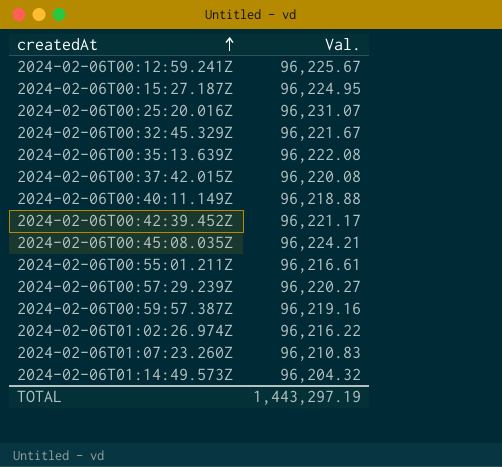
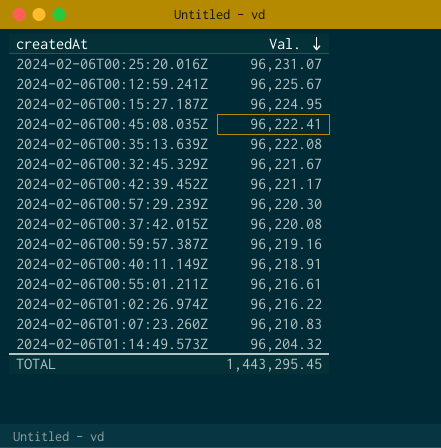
row order: createdAt ascending -> Val. descending
2024-02-06T00:45:08.035Z | Val.: 96,224.21 -> 96,222.41
2024-02-06T00:57:29.239Z | Val.: 96,220.27 -> 96,220.30
2024-02-06T00:40:11.149Z | Val.: 96,218.88 -> 96,218.91
TOTAL | Val.: 1,443,297.19 -> 1,443,295.45

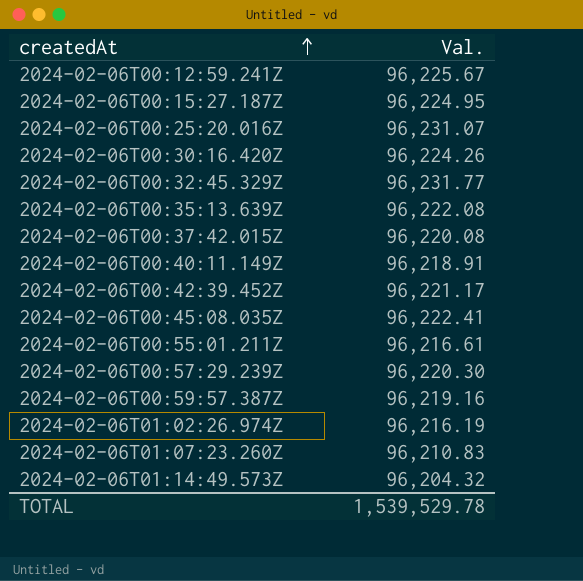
row order: Val. descending -> createdAt ascending
row 2024-02-06T00:30:16.420Z: none -> 96,224.26
2024-02-06T00:32:45.329Z | Val.: 96,221.67 -> 96,231.77
2024-02-06T01:02:26.974Z | Val.: 96,216.22 -> 96,216.19
TOTAL | Val.: 1,443,295.45 -> 1,539,529.78

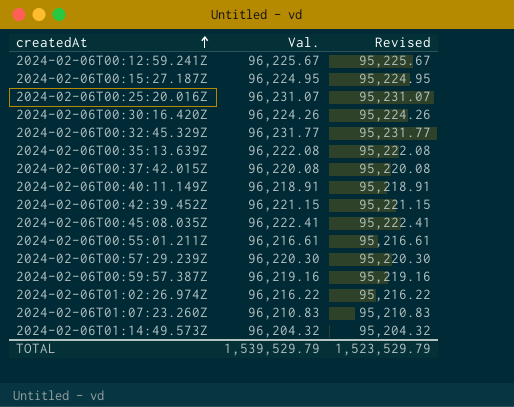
column Revised | formula: none -> [Val.] - 1000
2024-02-06T00:42:39.452Z | Val.: 96,221.17 -> 96,221.15
2024-02-06T01:02:26.974Z | Val.: 96,216.19 -> 96,216.22
TOTAL | Val.: 1,539,529.78 -> 1,539,529.79

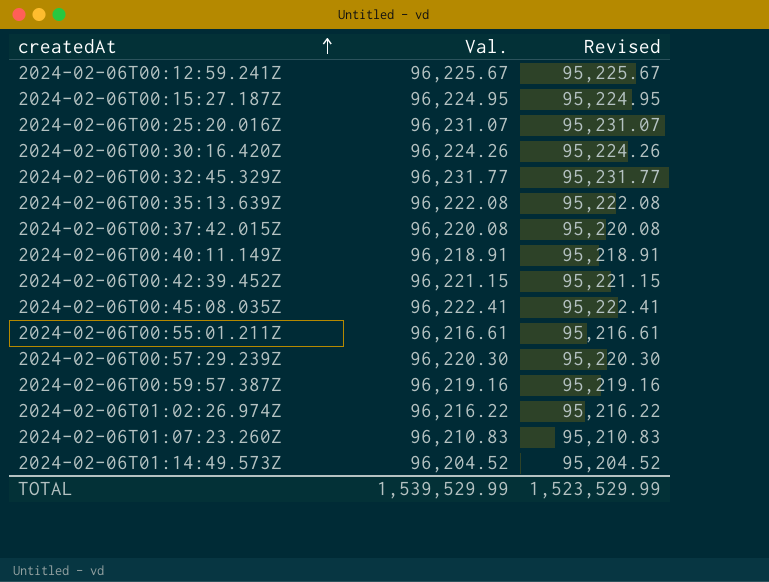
2024-02-06T01:14:49.573Z | Val.: 96,204.32 -> 96,204.52
2024-02-06T01:14:49.573Z | Revised: 95,204.32 -> 95,204.52
TOTAL | Val.: 1,539,529.79 -> 1,539,529.99
TOTAL | Revised: 1,523,529.79 -> 1,523,529.99

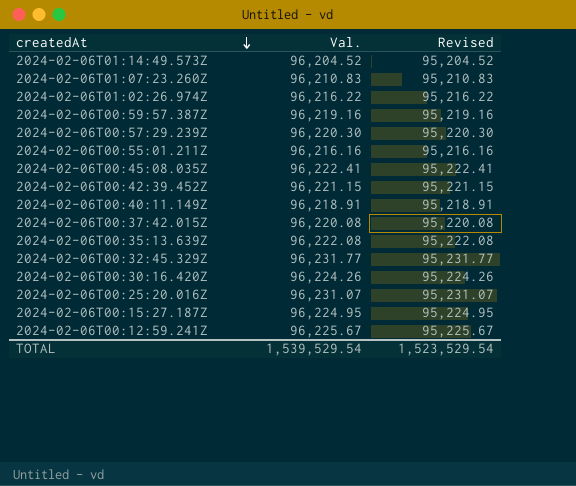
row order: createdAt ascending -> createdAt descending
2024-02-06T00:55:01.211Z | Val.: 96,216.61 -> 96,216.16
2024-02-06T00:55:01.211Z | Revised: 95,216.61 -> 95,216.16
TOTAL | Val.: 1,539,529.99 -> 1,539,529.54
TOTAL | Revised: 1,523,529.99 -> 1,523,529.54

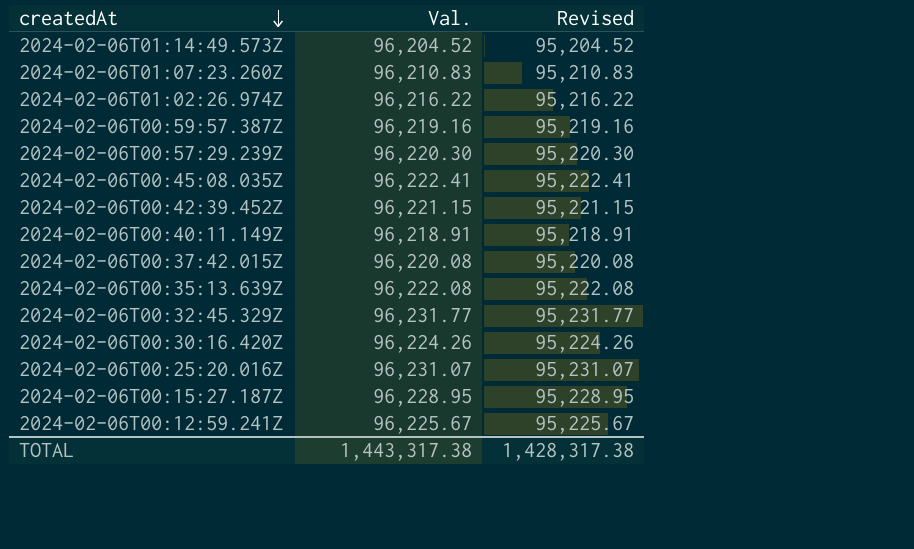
row 2024-02-06T00:55:01.211Z: 96,216.16 | 95,216.16 -> none
2024-02-06T00:15:27.187Z | Val.: 96,224.95 -> 96,228.95
2024-02-06T00:15:27.187Z | Revised: 95,224.95 -> 95,228.95
TOTAL | Val.: 1,539,529.54 -> 1,443,317.38
TOTAL | Revised: 1,523,529.54 -> 1,428,317.38

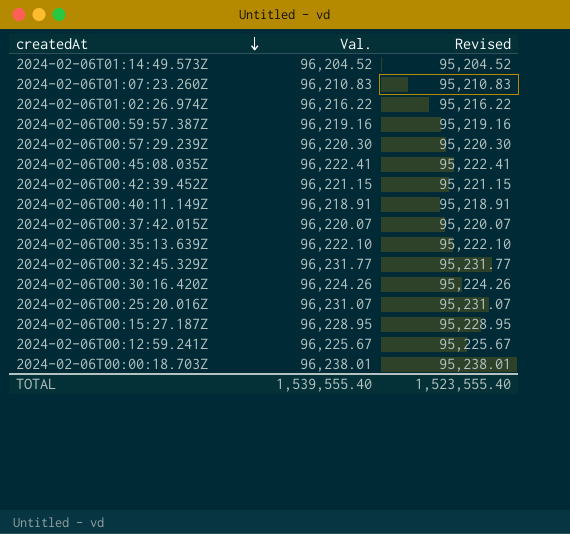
2024-02-06T00:37:42.015Z | Val.: 96,220.08 -> 96,220.07
2024-02-06T00:37:42.015Z | Revised: 95,220.08 -> 95,220.07
2024-02-06T00:35:13.639Z | Val.: 96,222.08 -> 96,222.10
2024-02-06T00:35:13.639Z | Revised: 95,222.08 -> 95,222.10
row 2024-02-06T00:00:18.703Z: none -> 96,238.01 | 95,238.01
TOTAL | Val.: 1,443,317.38 -> 1,539,555.40
TOTAL | Revised: 1,428,317.38 -> 1,523,555.40

